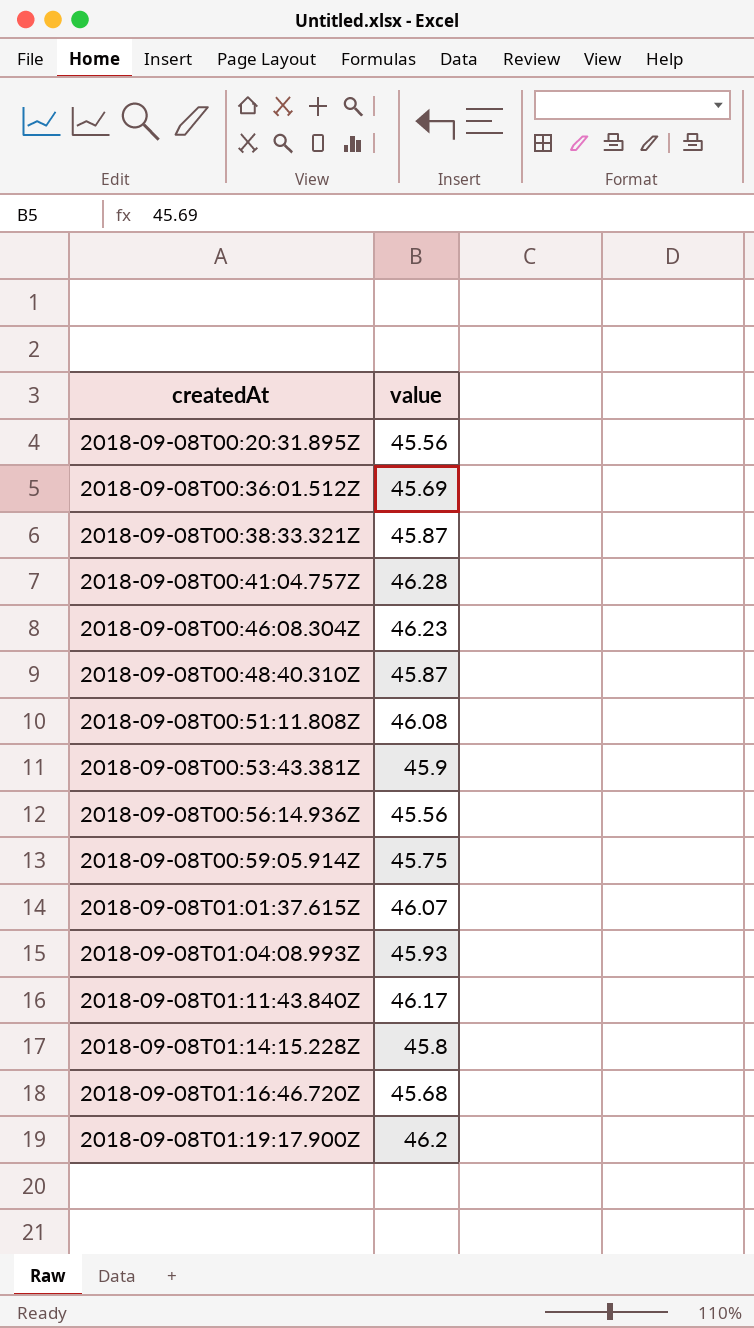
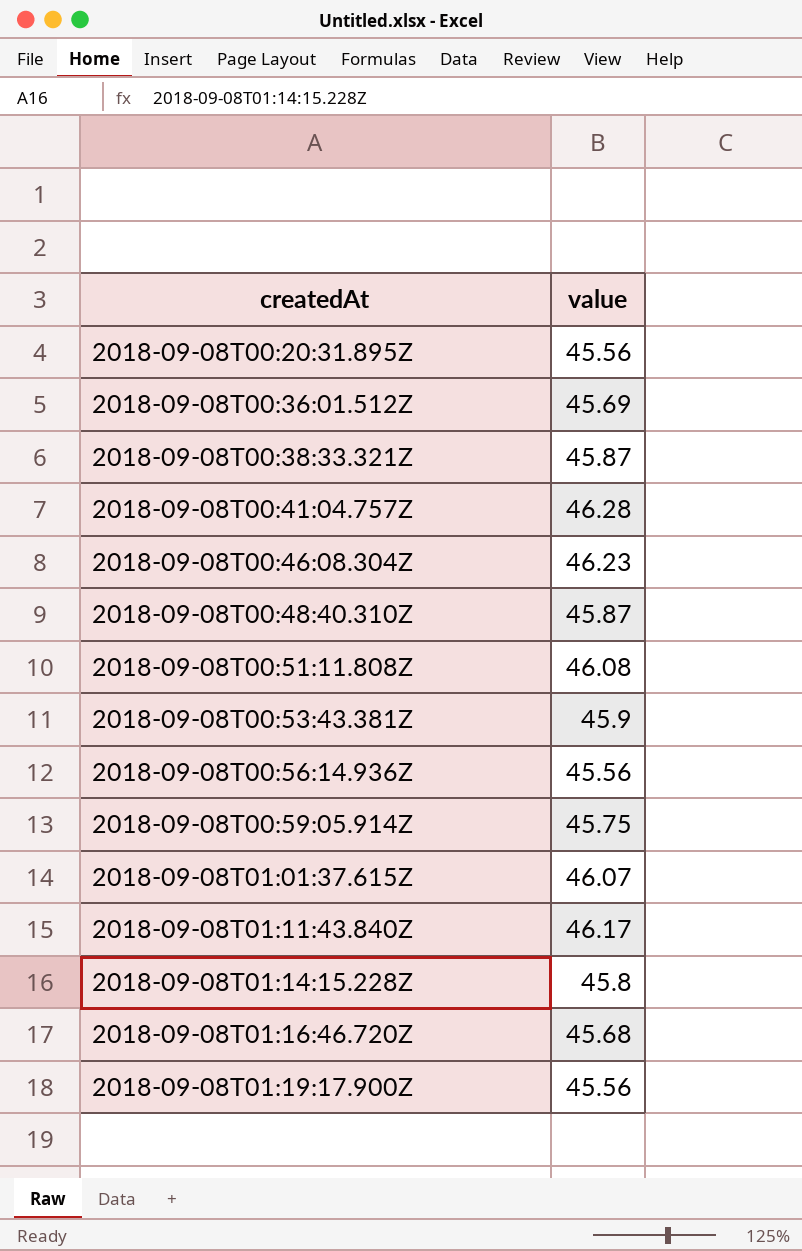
row 2018-09-08T01:04:08.993Z: 45.93 -> none
2018-09-08T01:19:17.900Z | value: 46.2 -> 45.56

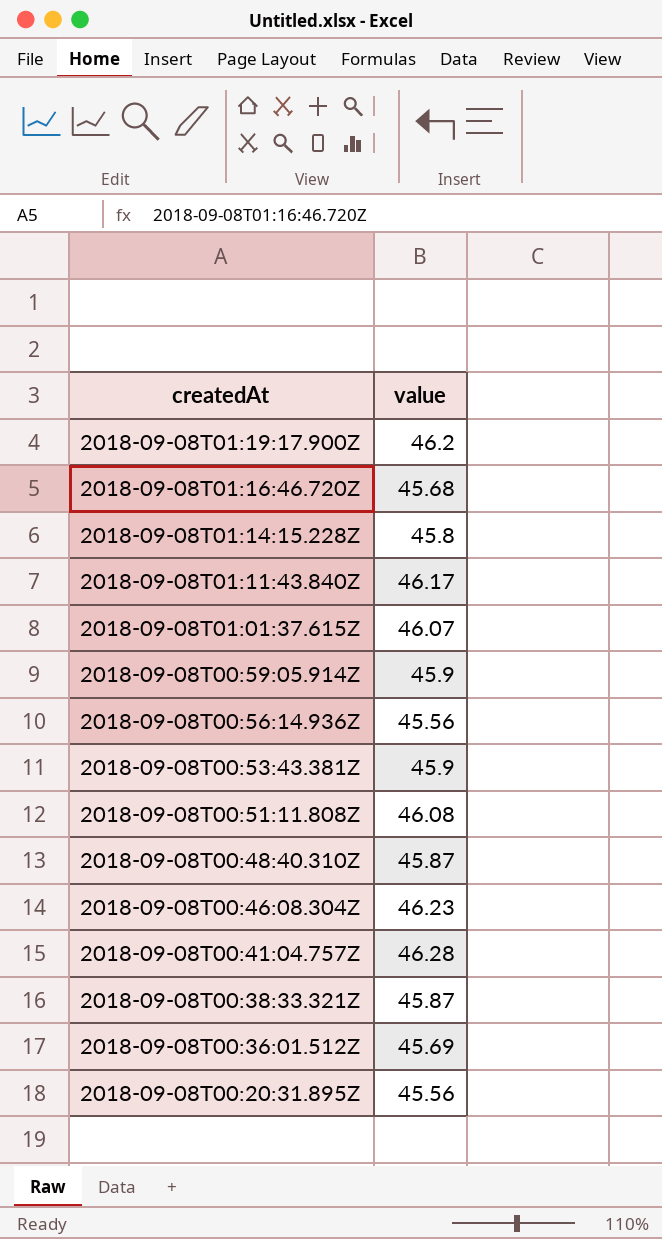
row order: createdAt ascending -> createdAt descending
2018-09-08T01:19:17.900Z | value: 45.56 -> 46.2
2018-09-08T00:59:05.914Z | value: 45.75 -> 45.9

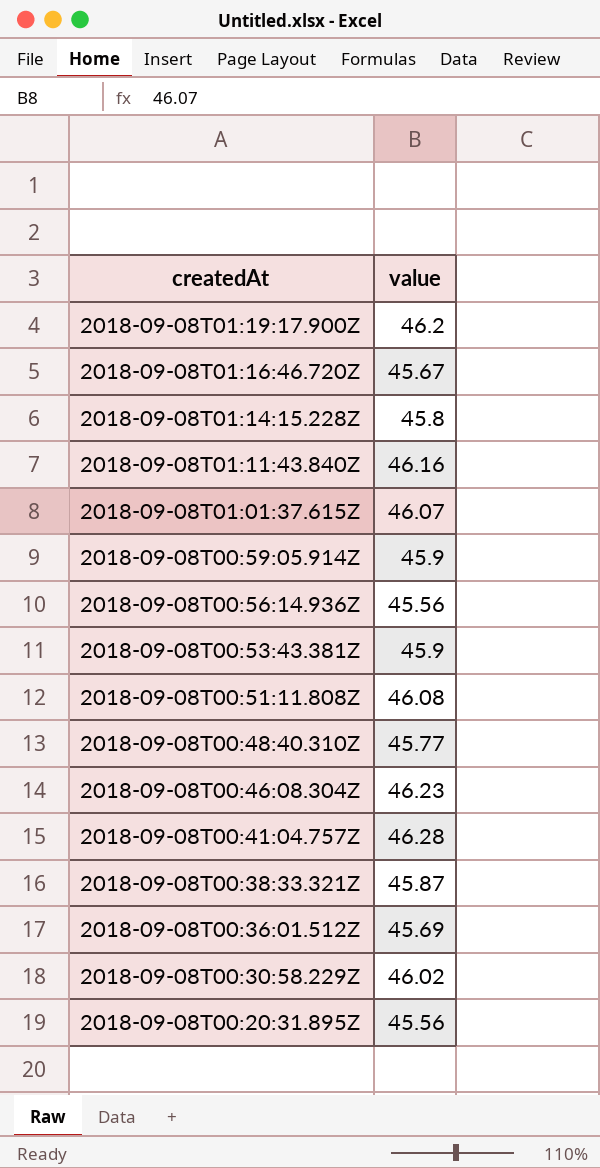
2018-09-08T01:16:46.720Z | value: 45.68 -> 45.67
2018-09-08T01:11:43.840Z | value: 46.17 -> 46.16
2018-09-08T00:48:40.310Z | value: 45.87 -> 45.77
row 2018-09-08T00:30:58.229Z: none -> 46.02

